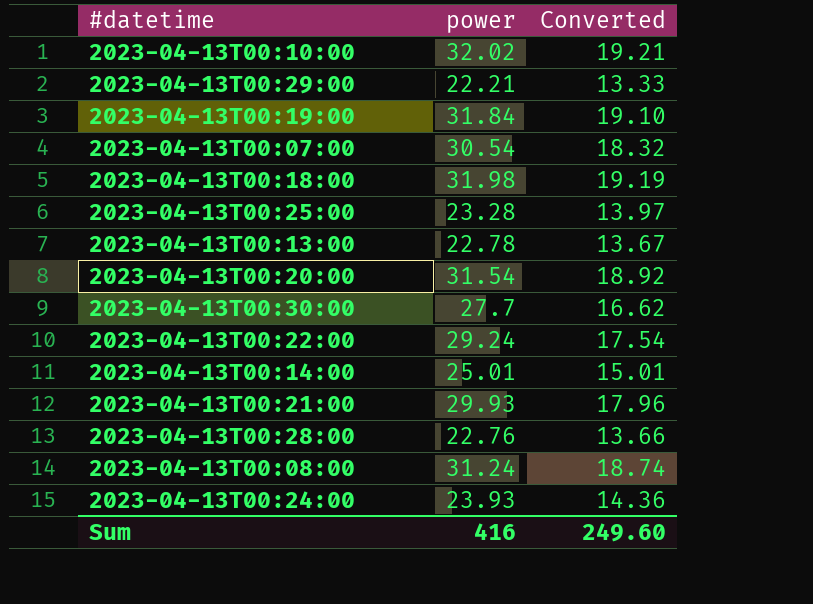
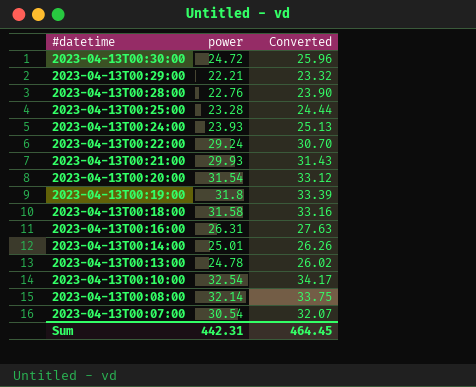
row order: none -> #datetime descending
column Converted | formula: [power] * 0.6 -> [power] * 1.05
2023-04-13T00:30:00 | power: 27.7 -> 24.72
2023-04-13T00:19:00 | power: 31.84 -> 31.8
2023-04-13T00:18:00 | power: 31.98 -> 31.58
row 2023-04-13T00:16:00: none -> 26.31 | 27.63
2023-04-13T00:13:00 | power: 22.78 -> 24.78
2023-04-13T00:10:00 | power: 32.02 -> 32.54
2023-04-13T00:08:00 | power: 31.24 -> 32.14
Sum | power: 416 -> 442.31
Sum | Converted: 249.60 -> 464.45

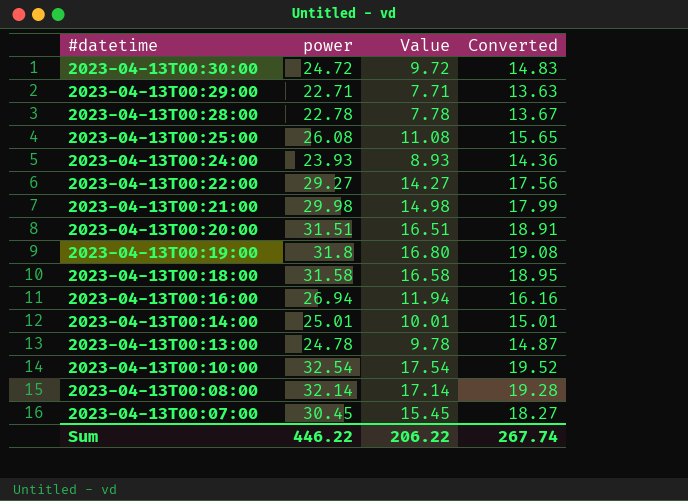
column Value | formula: none -> [power] - 15
column Converted | formula: [power] * 1.05 -> [power] * 0.6
2023-04-13T00:29:00 | power: 22.21 -> 22.71
2023-04-13T00:28:00 | power: 22.76 -> 22.78
2023-04-13T00:25:00 | power: 23.28 -> 26.08
2023-04-13T00:22:00 | power: 29.24 -> 29.27
2023-04-13T00:21:00 | power: 29.93 -> 29.98
2023-04-13T00:20:00 | power: 31.54 -> 31.51
2023-04-13T00:16:00 | power: 26.31 -> 26.94
2023-04-13T00:07:00 | power: 30.54 -> 30.45
Sum | power: 442.31 -> 446.22
Sum | Converted: 464.45 -> 267.74

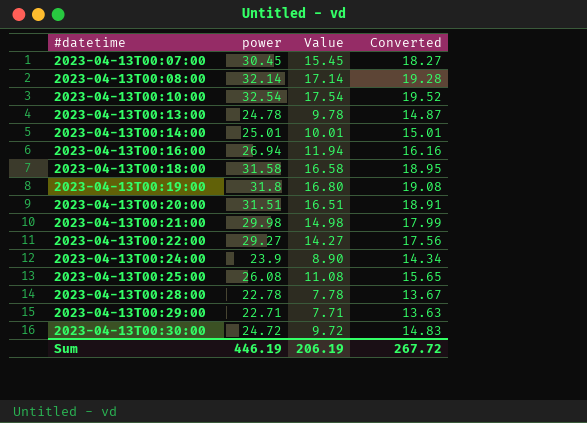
row order: #datetime descending -> #datetime ascending
2023-04-13T00:24:00 | power: 23.93 -> 23.9
2023-04-13T00:24:00 | Value: 8.93 -> 8.90
2023-04-13T00:24:00 | Converted: 14.36 -> 14.34
Sum | power: 446.22 -> 446.19
Sum | Value: 206.22 -> 206.19
Sum | Converted: 267.74 -> 267.72

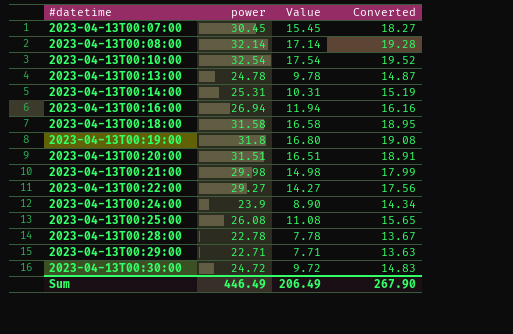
2023-04-13T00:14:00 | power: 25.01 -> 25.31
2023-04-13T00:14:00 | Value: 10.01 -> 10.31
2023-04-13T00:14:00 | Converted: 15.01 -> 15.19
Sum | power: 446.19 -> 446.49
Sum | Value: 206.19 -> 206.49
Sum | Converted: 267.72 -> 267.90

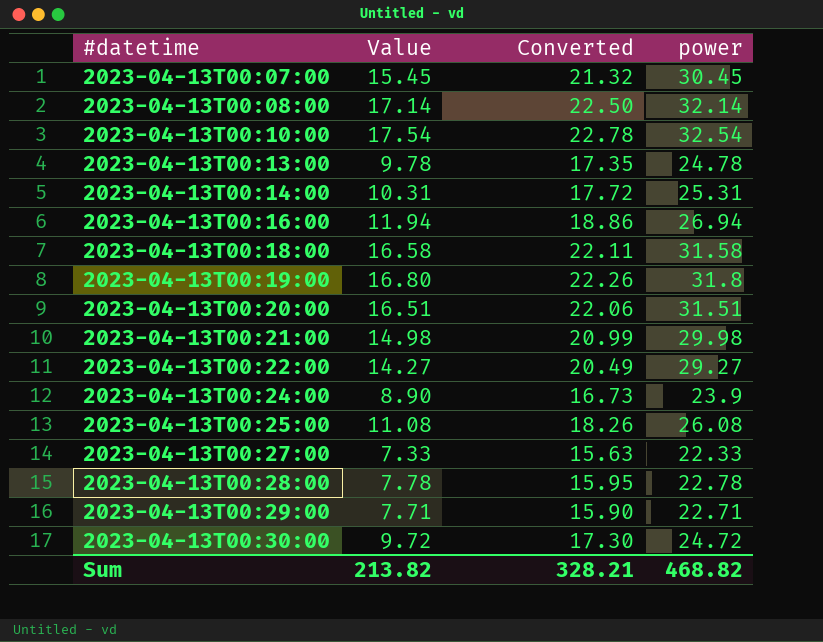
column Converted | formula: [power] * 0.6 -> [power] * 0.7
column power | position: 2 -> 4
row 2023-04-13T00:27:00: none -> 7.33 | 15.63 | 22.33
Sum | Value: 206.49 -> 213.82
Sum | Converted: 267.90 -> 328.21
Sum | power: 446.49 -> 468.82

